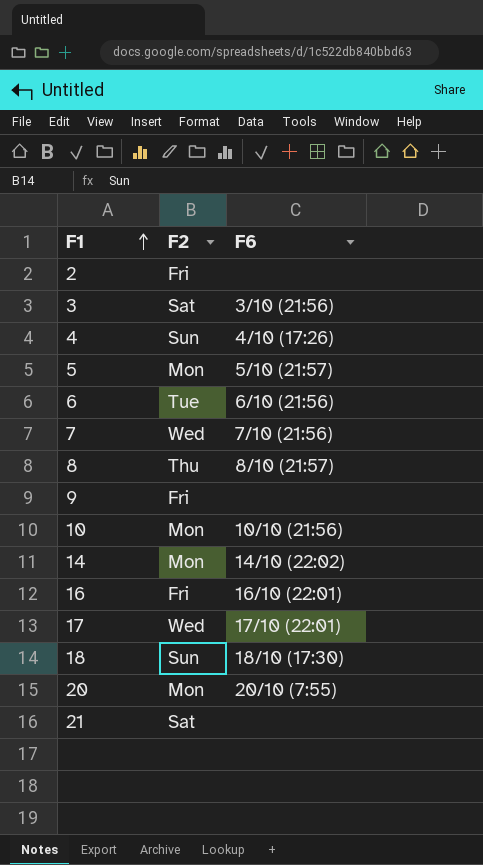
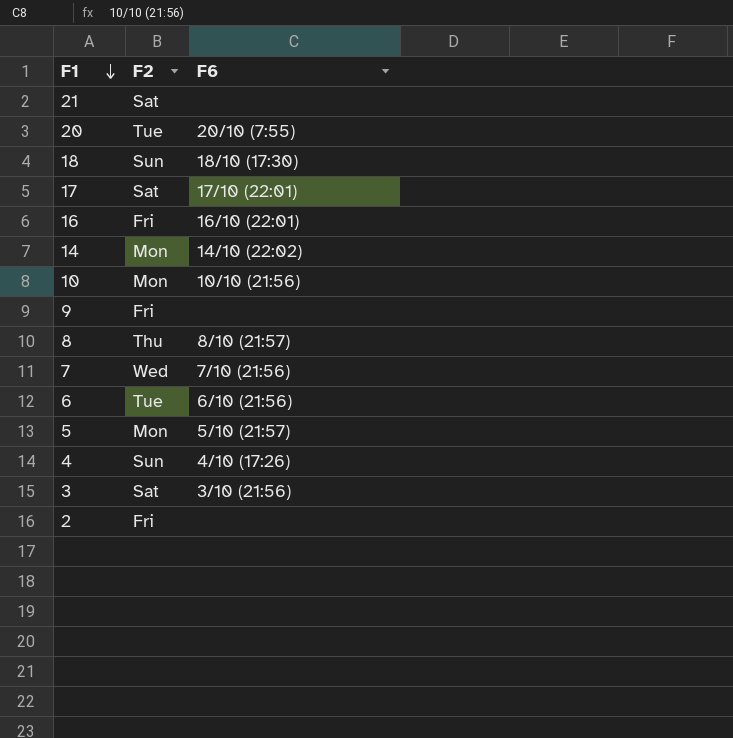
row order: F1 ascending -> F1 descending
20 | F2: Mon -> Tue
17 | F2: Wed -> Sat

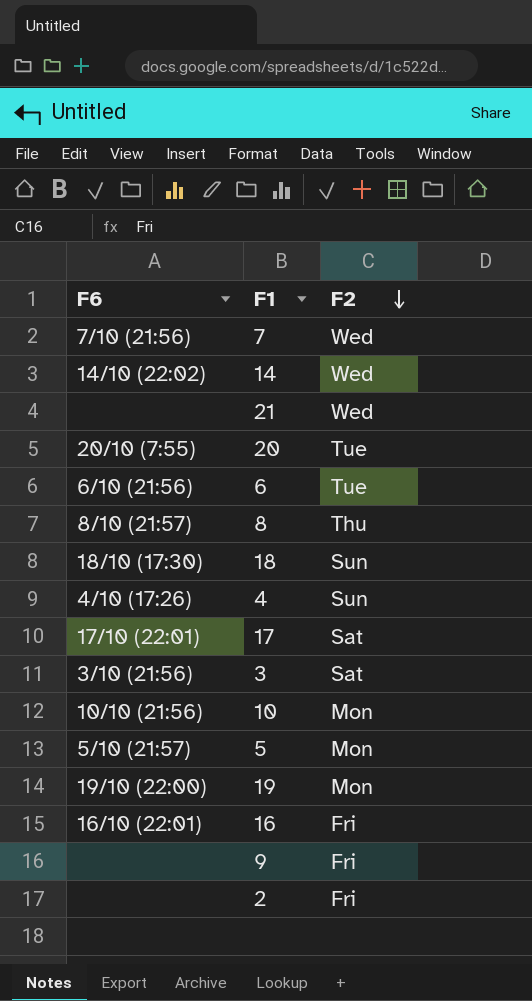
row order: F1 descending -> F2 descending
column F6 | position: 3 -> 1
14 | F2: Mon -> Wed
21 | F2: Sat -> Wed
row 19: none -> 19/10 (22:00) | Mon

